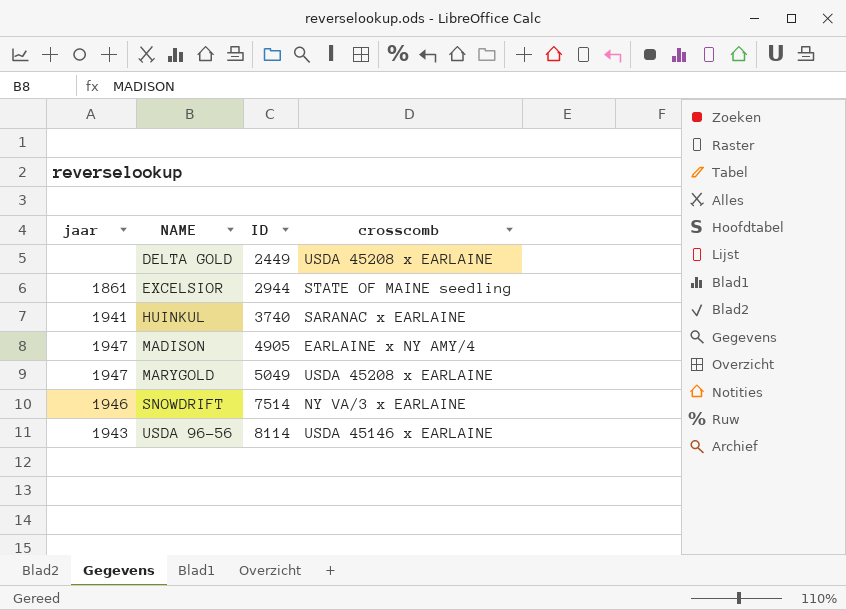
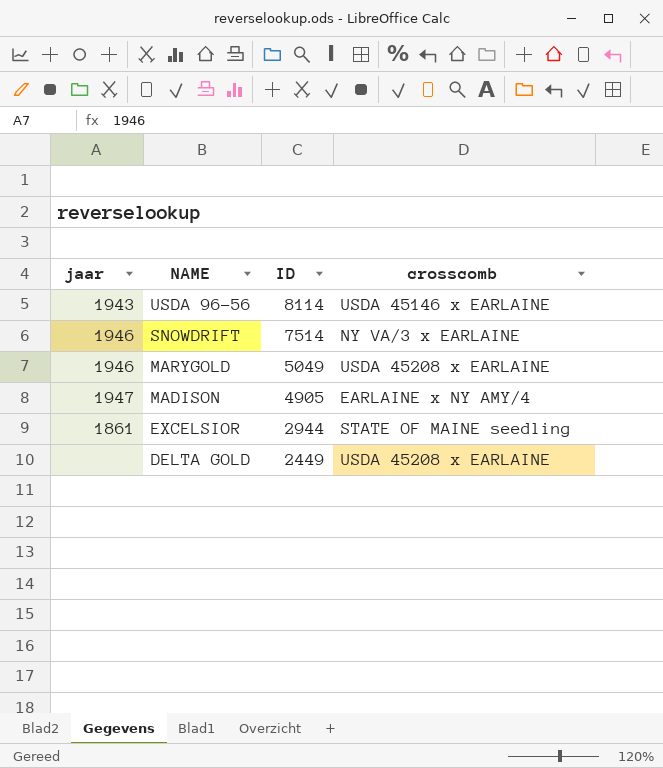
row order: NAME ascending -> NAME descending
row HUINKUL: 1941 | 3740 | SARANAC x EARLAINE -> none
MARYGOLD | jaar: 1947 -> 1946

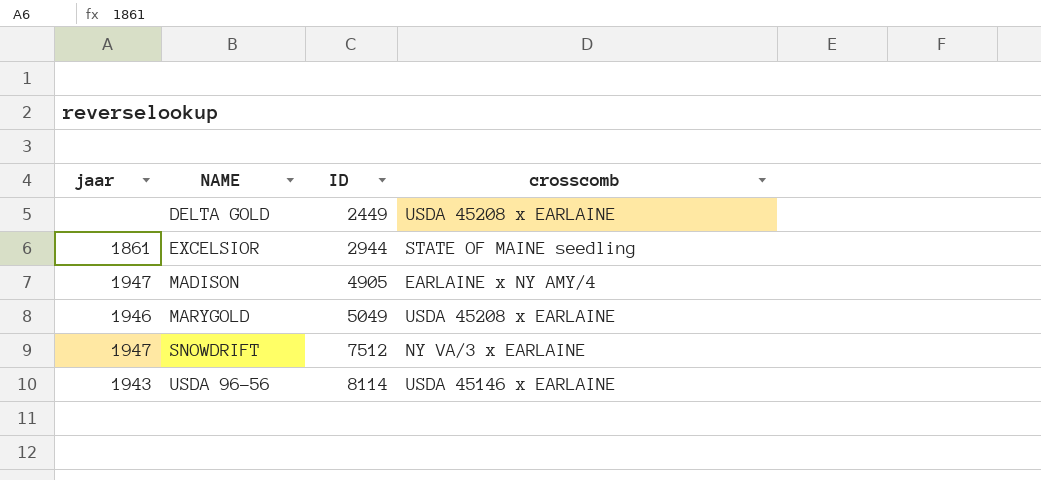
row order: NAME descending -> NAME ascending
SNOWDRIFT | jaar: 1946 -> 1947
SNOWDRIFT | ID: 7514 -> 7512

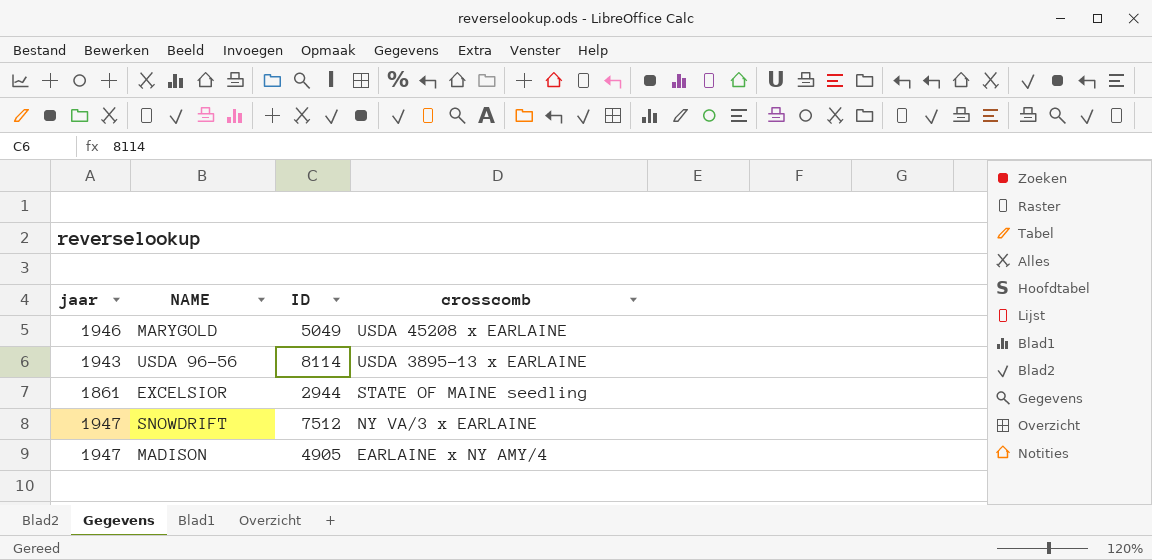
row order: NAME ascending -> crosscomb descending
row DELTA GOLD: none | 2449 | USDA 45208 x EARLAINE -> none
USDA 96-56 | crosscomb: USDA 45146 x EARLAINE -> USDA 3895-13 x EARLAINE

